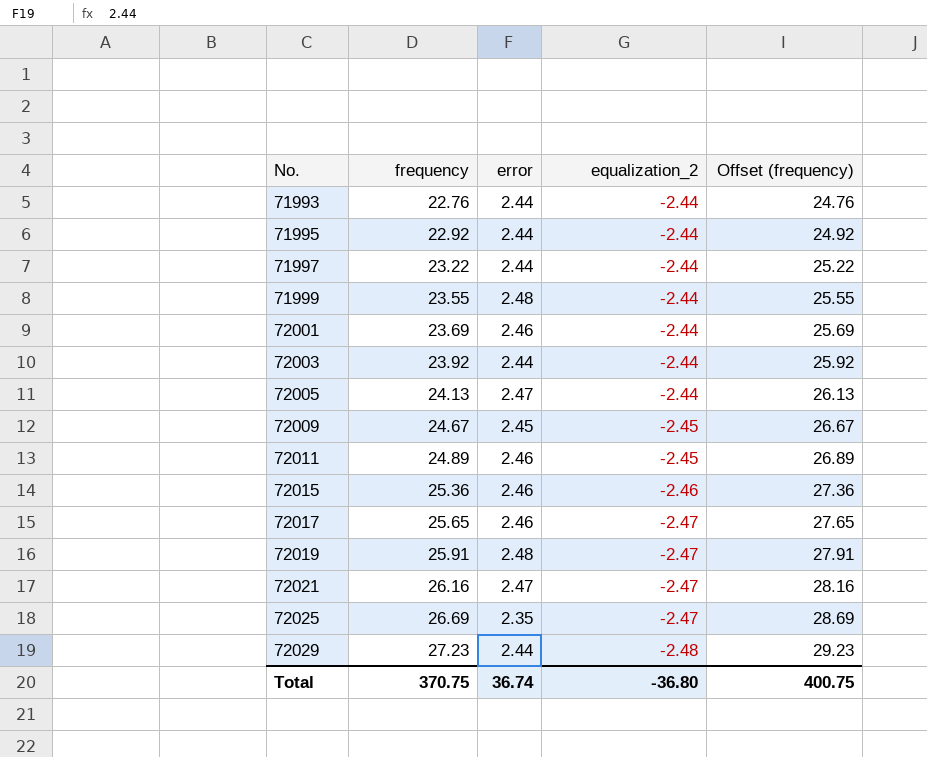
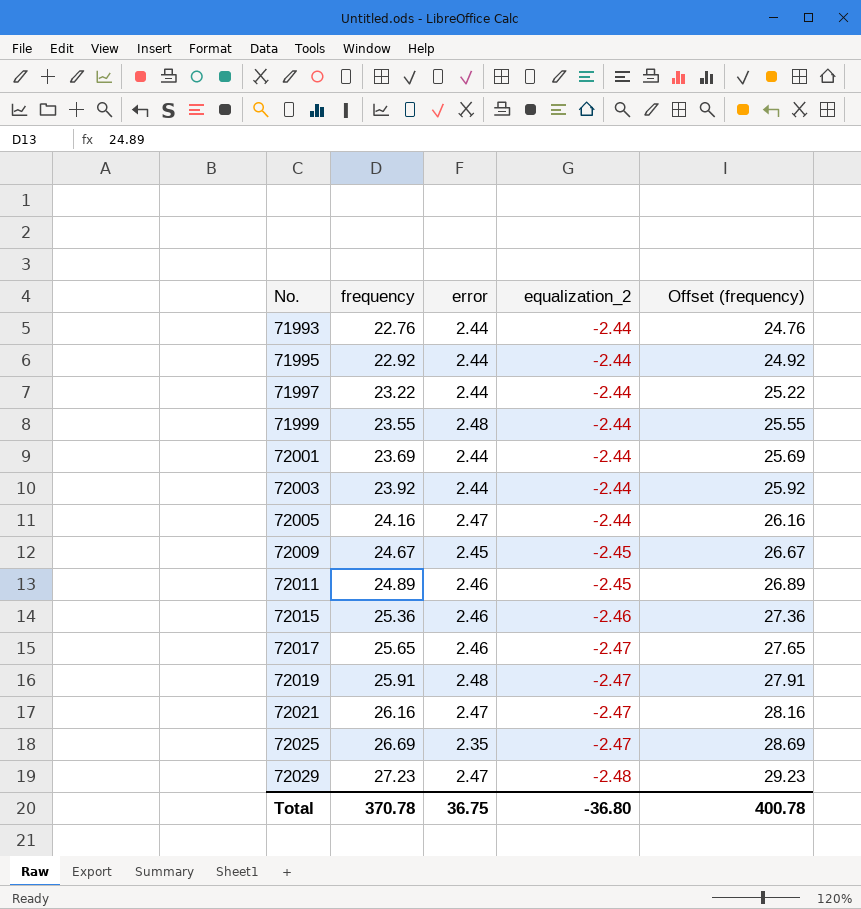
72001 | error: 2.46 -> 2.44
72005 | frequency: 24.13 -> 24.16
72005 | Offset (frequency): 26.13 -> 26.16
72029 | error: 2.44 -> 2.47
Total | frequency: 370.75 -> 370.78
Total | error: 36.74 -> 36.75
Total | Offset (frequency): 400.75 -> 400.78

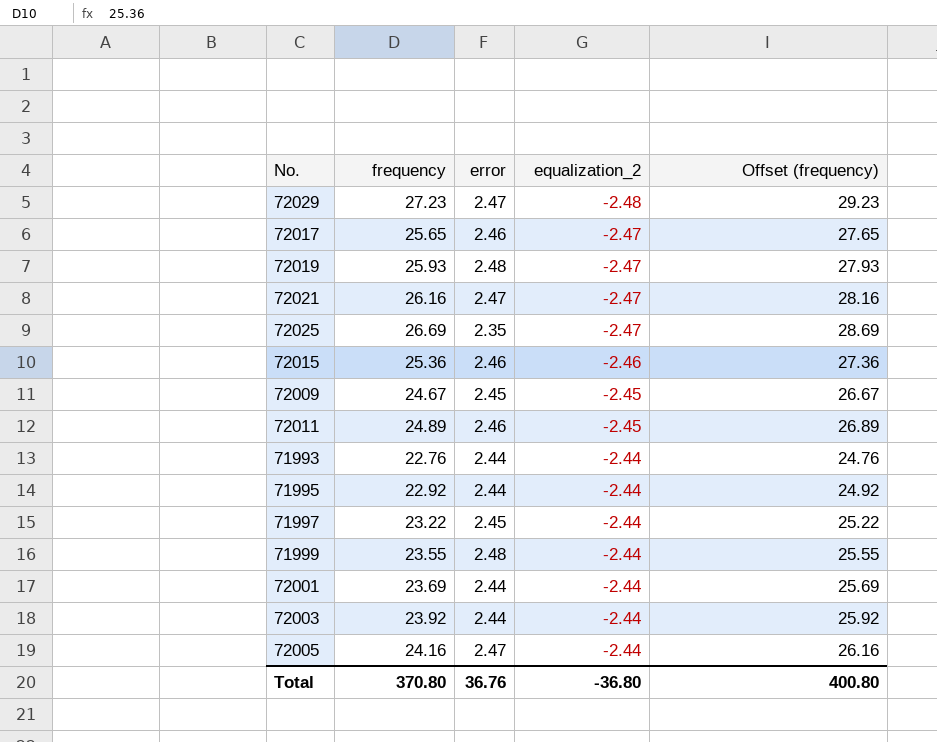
row order: No. ascending -> equalization_2 ascending
72019 | frequency: 25.91 -> 25.93
72019 | Offset (frequency): 27.91 -> 27.93
71997 | error: 2.44 -> 2.45
Total | frequency: 370.78 -> 370.80
Total | error: 36.75 -> 36.76
Total | Offset (frequency): 400.78 -> 400.80

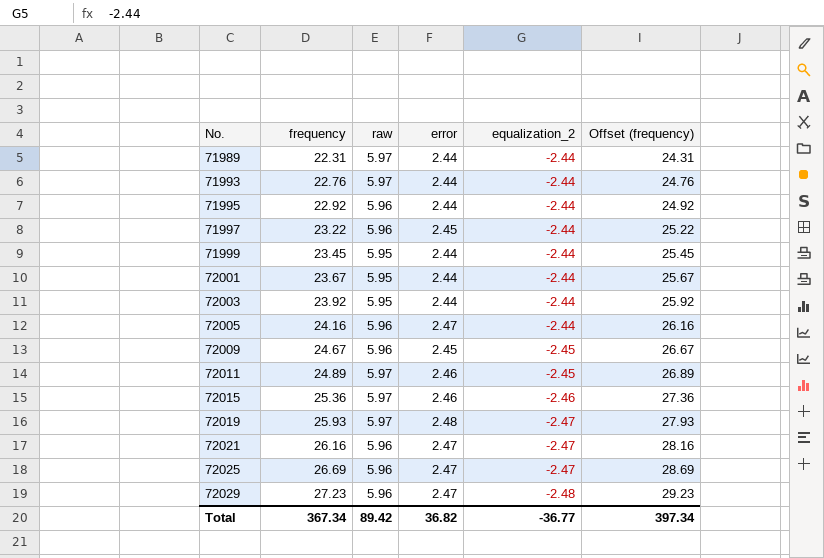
row order: equalization_2 ascending -> No. ascending
column raw | position: none -> 3
row 72017: 25.65 | 2.46 | -2.47 | 27.65 -> none
row 71989: none -> 22.31 | 5.97 | 2.44 | -2.44 | 24.31
71999 | frequency: 23.55 -> 23.45
71999 | error: 2.48 -> 2.44
71999 | Offset (frequency): 25.55 -> 25.45
72001 | frequency: 23.69 -> 23.67
72001 | Offset (frequency): 25.69 -> 25.67
72025 | error: 2.35 -> 2.47
Total | frequency: 370.80 -> 367.34
Total | error: 36.76 -> 36.82
Total | equalization_2: -36.80 -> -36.77
Total | Offset (frequency): 400.80 -> 397.34

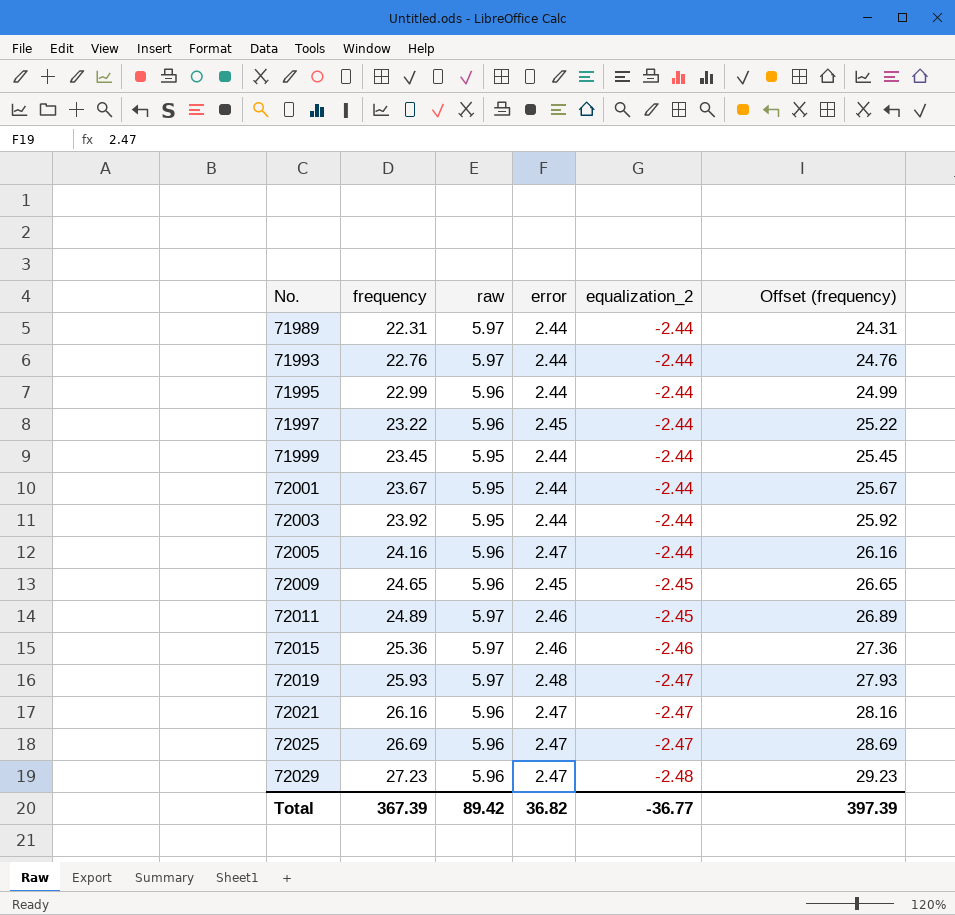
71995 | frequency: 22.92 -> 22.99
71995 | Offset (frequency): 24.92 -> 24.99
72009 | frequency: 24.67 -> 24.65
72009 | Offset (frequency): 26.67 -> 26.65
Total | frequency: 367.34 -> 367.39
Total | Offset (frequency): 397.34 -> 397.39

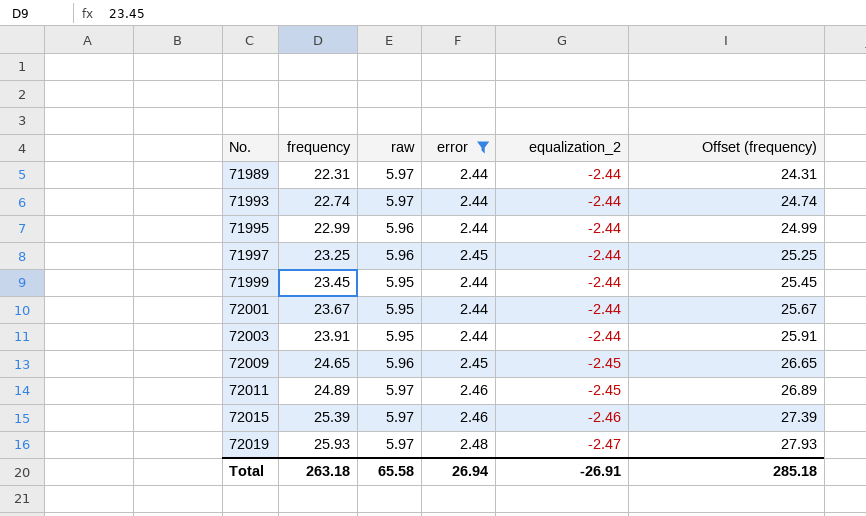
filter: none -> error != 2.47
71993 | frequency: 22.76 -> 22.74
71993 | Offset (frequency): 24.76 -> 24.74
71997 | frequency: 23.22 -> 23.25
71997 | Offset (frequency): 25.22 -> 25.25
72003 | frequency: 23.92 -> 23.91
72003 | Offset (frequency): 25.92 -> 25.91
72015 | frequency: 25.36 -> 25.39
72015 | Offset (frequency): 27.36 -> 27.39
Total | frequency: 367.39 -> 263.18
Total | raw: 89.42 -> 65.58
Total | error: 36.82 -> 26.94
Total | equalization_2: -36.77 -> -26.91
Total | Offset (frequency): 397.39 -> 285.18

